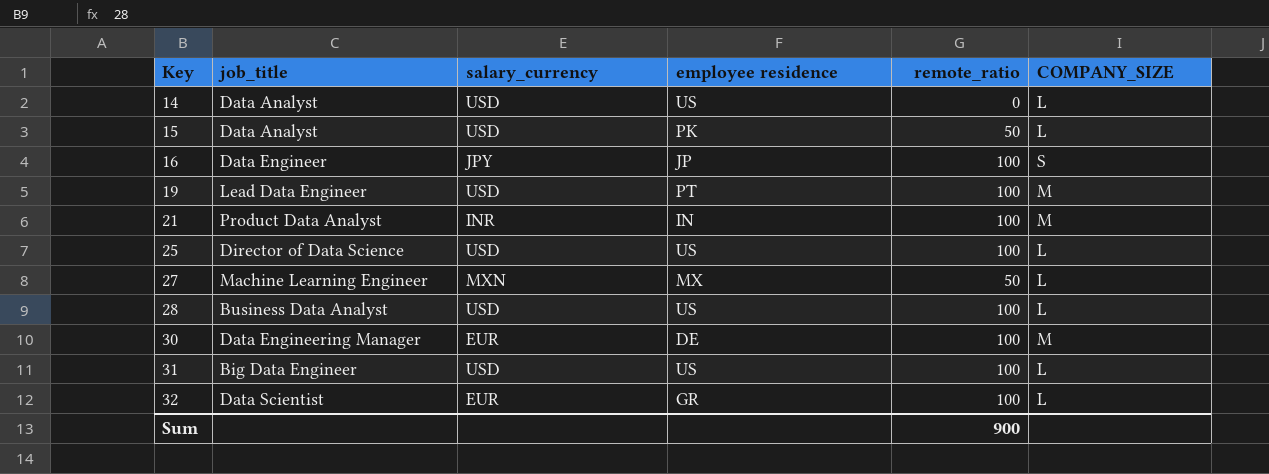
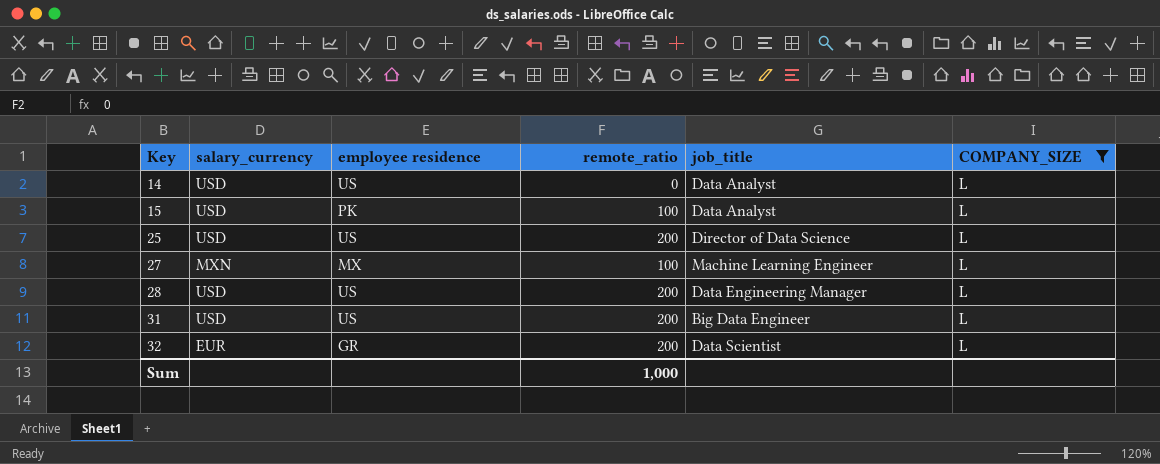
filter: none -> COMPANY_SIZE = L
column job_title | position: 2 -> 5
15 | remote_ratio: 50 -> 100
25 | remote_ratio: 100 -> 200
27 | remote_ratio: 50 -> 100
28 | remote_ratio: 100 -> 200
28 | job_title: Business Data Analyst -> Data Engineering Manager
31 | remote_ratio: 100 -> 200
32 | remote_ratio: 100 -> 200
Sum | remote_ratio: 900 -> 1,000

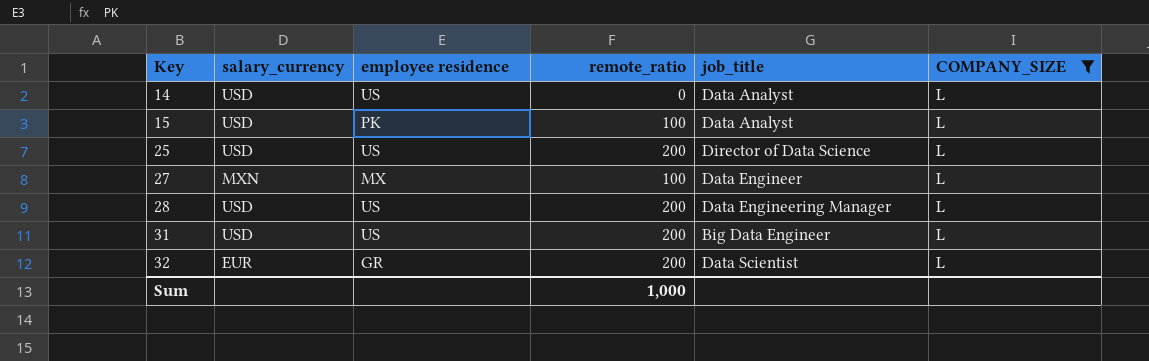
27 | job_title: Machine Learning Engineer -> Data Engineer

